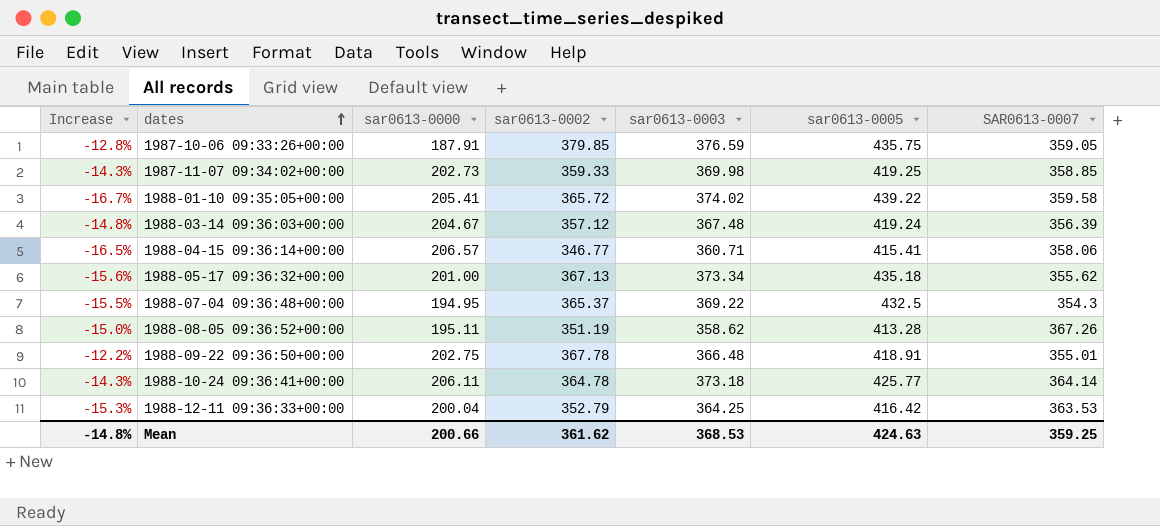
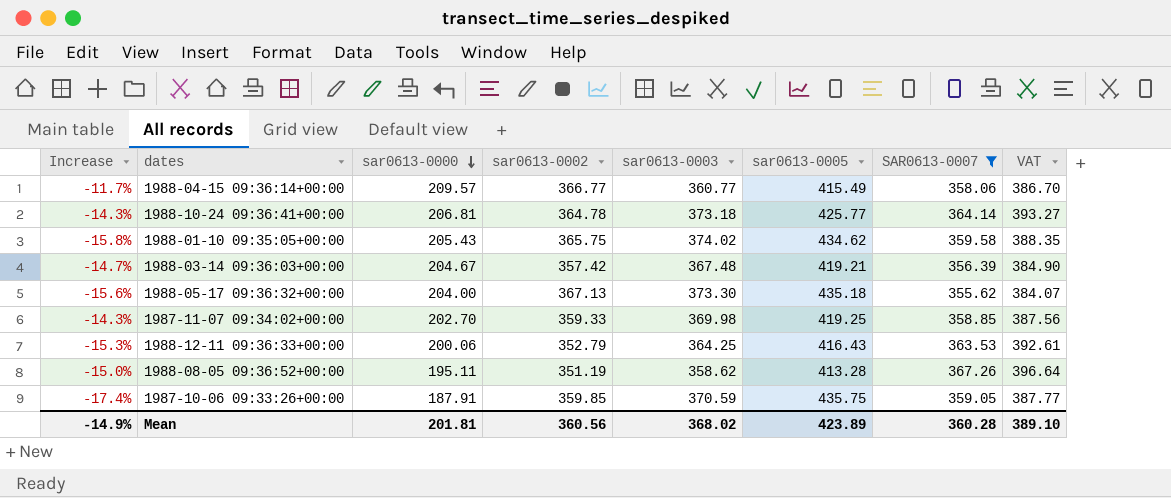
filter: none -> SAR0613-0007 >= 355.62
row order: dates ascending -> sar0613-0000 descending
column VAT | formula: none -> [SAR0613-0007] * 1.08
1988-04-15 09:36:14+00:00 | Increase: -16.5% -> -11.7%
1988-04-15 09:36:14+00:00 | sar0613-0000: 206.57 -> 209.57
1988-04-15 09:36:14+00:00 | sar0613-0002: 346.77 -> 366.77
1988-04-15 09:36:14+00:00 | sar0613-0003: 360.71 -> 360.77
1988-04-15 09:36:14+00:00 | sar0613-0005: 415.41 -> 415.49
1988-10-24 09:36:41+00:00 | sar0613-0000: 206.11 -> 206.81
1988-01-10 09:35:05+00:00 | Increase: -16.7% -> -15.8%
1988-01-10 09:35:05+00:00 | sar0613-0000: 205.41 -> 205.43
1988-01-10 09:35:05+00:00 | sar0613-0002: 365.72 -> 365.75
1988-01-10 09:35:05+00:00 | sar0613-0005: 439.22 -> 434.62
1988-03-14 09:36:03+00:00 | Increase: -14.8% -> -14.7%
1988-03-14 09:36:03+00:00 | sar0613-0002: 357.12 -> 357.42
1988-03-14 09:36:03+00:00 | sar0613-0005: 419.24 -> 419.21
1988-05-17 09:36:32+00:00 | sar0613-0000: 201.00 -> 204.00
1988-05-17 09:36:32+00:00 | sar0613-0003: 373.34 -> 373.30
1987-11-07 09:34:02+00:00 | sar0613-0000: 202.73 -> 202.70
1988-12-11 09:36:33+00:00 | sar0613-0000: 200.04 -> 200.06
1988-12-11 09:36:33+00:00 | sar0613-0005: 416.42 -> 416.43
1987-10-06 09:33:26+00:00 | Increase: -12.8% -> -17.4%
1987-10-06 09:33:26+00:00 | sar0613-0002: 379.85 -> 359.85
1987-10-06 09:33:26+00:00 | sar0613-0003: 376.59 -> 370.59
Mean | Increase: -14.8% -> -14.9%
Mean | sar0613-0000: 200.66 -> 201.81
Mean | sar0613-0002: 361.62 -> 360.56
Mean | sar0613-0003: 368.53 -> 368.02
Mean | sar0613-0005: 424.63 -> 423.89
Mean | SAR0613-0007: 359.25 -> 360.28

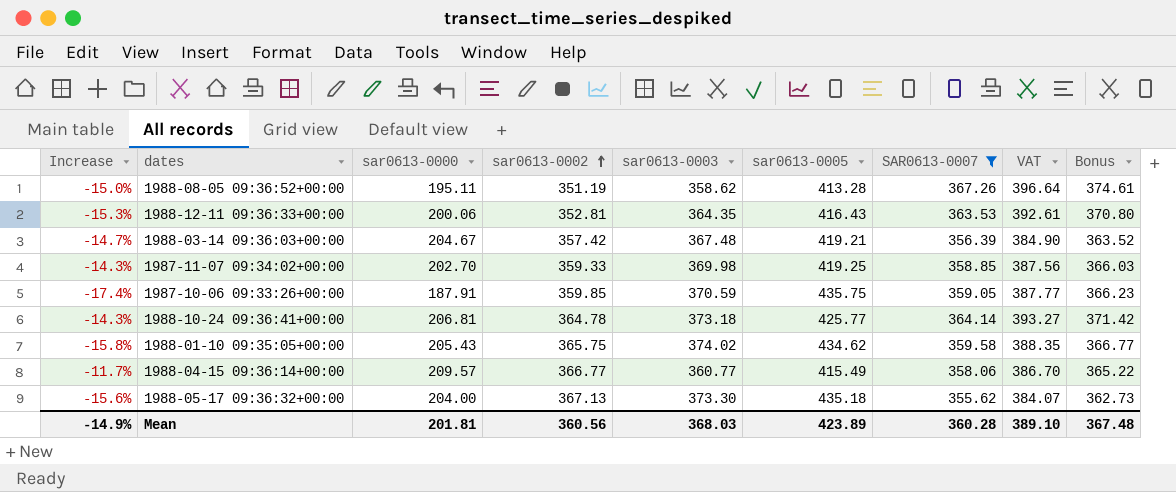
row order: sar0613-0000 descending -> sar0613-0002 ascending
column Bonus | formula: none -> [SAR0613-0007] * 1.02
1988-12-11 09:36:33+00:00 | sar0613-0002: 352.79 -> 352.81
1988-12-11 09:36:33+00:00 | sar0613-0003: 364.25 -> 364.35
Mean | sar0613-0003: 368.02 -> 368.03

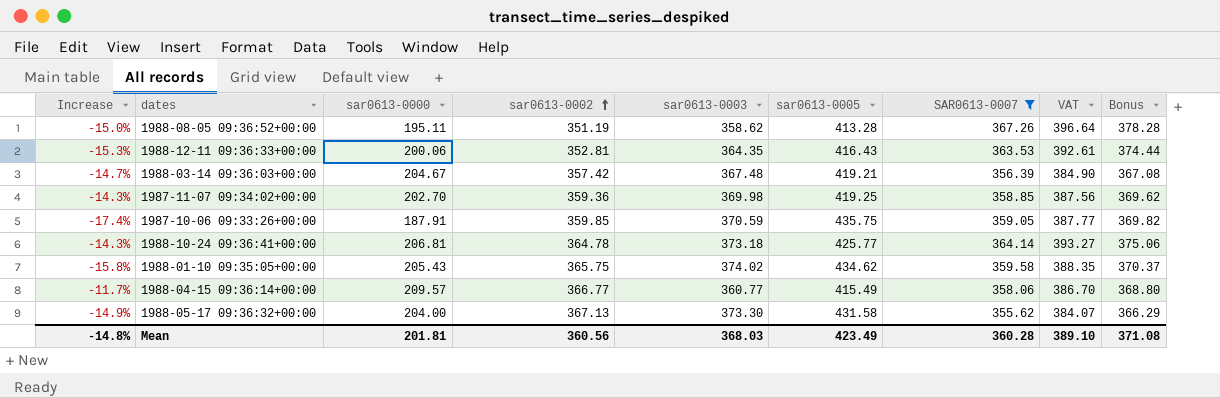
column Bonus | formula: [SAR0613-0007] * 1.02 -> [SAR0613-0007] * 1.03
1987-11-07 09:34:02+00:00 | sar0613-0002: 359.33 -> 359.36
1988-05-17 09:36:32+00:00 | Increase: -15.6% -> -14.9%
1988-05-17 09:36:32+00:00 | sar0613-0005: 435.18 -> 431.58
Mean | Increase: -14.9% -> -14.8%
Mean | sar0613-0005: 423.89 -> 423.49
Mean | Bonus: 367.48 -> 371.08

